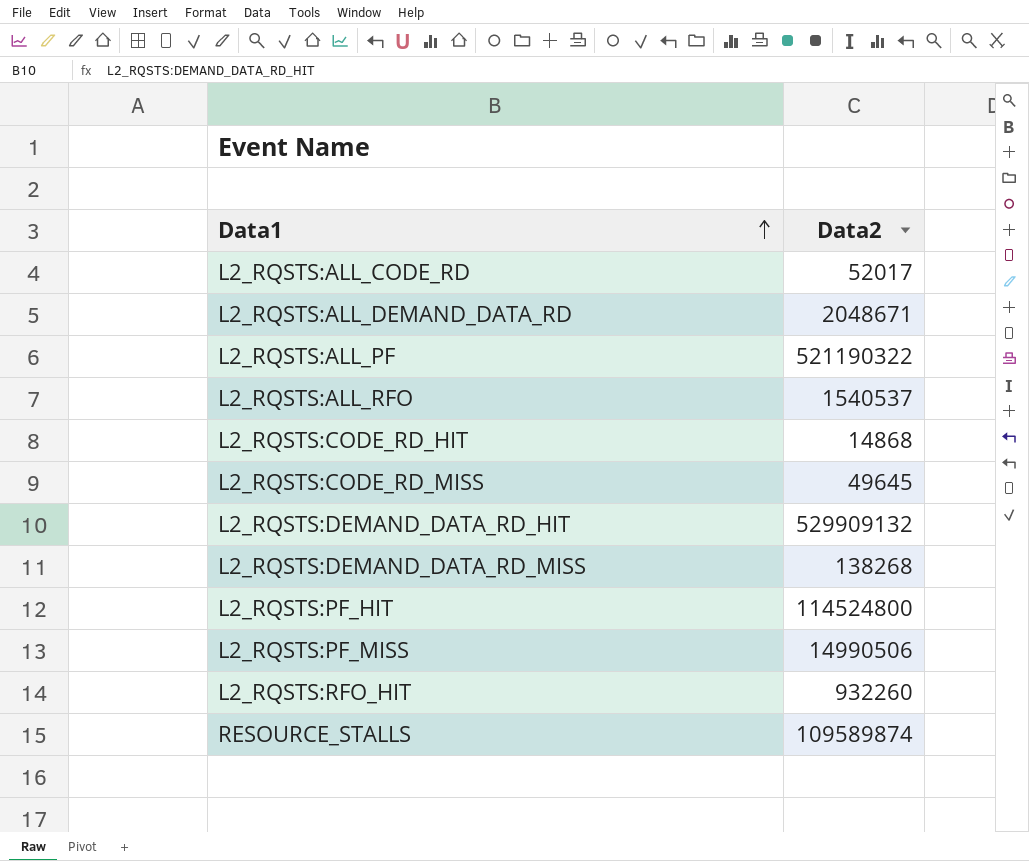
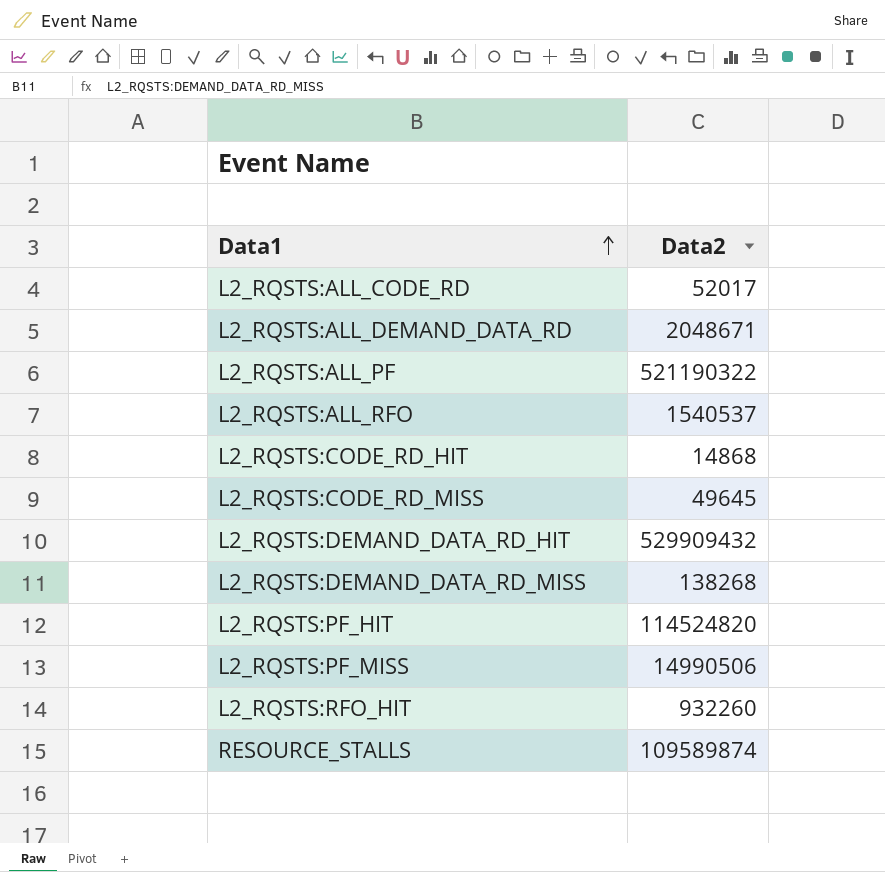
L2_RQSTS:DEMAND_DATA_RD_HIT | Data2: 529909132 -> 529909432
L2_RQSTS:PF_HIT | Data2: 114524800 -> 114524820

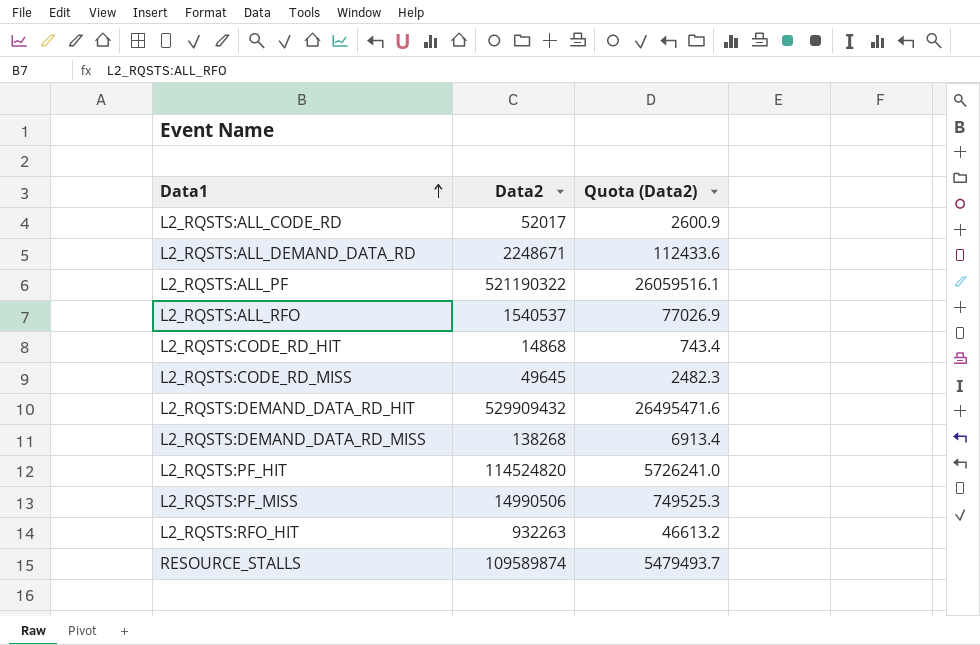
column Quota (Data2) | formula: none -> [Data2] * 0.05
L2_RQSTS:ALL_DEMAND_DATA_RD | Data2: 2048671 -> 2248671
L2_RQSTS:RFO_HIT | Data2: 932260 -> 932263

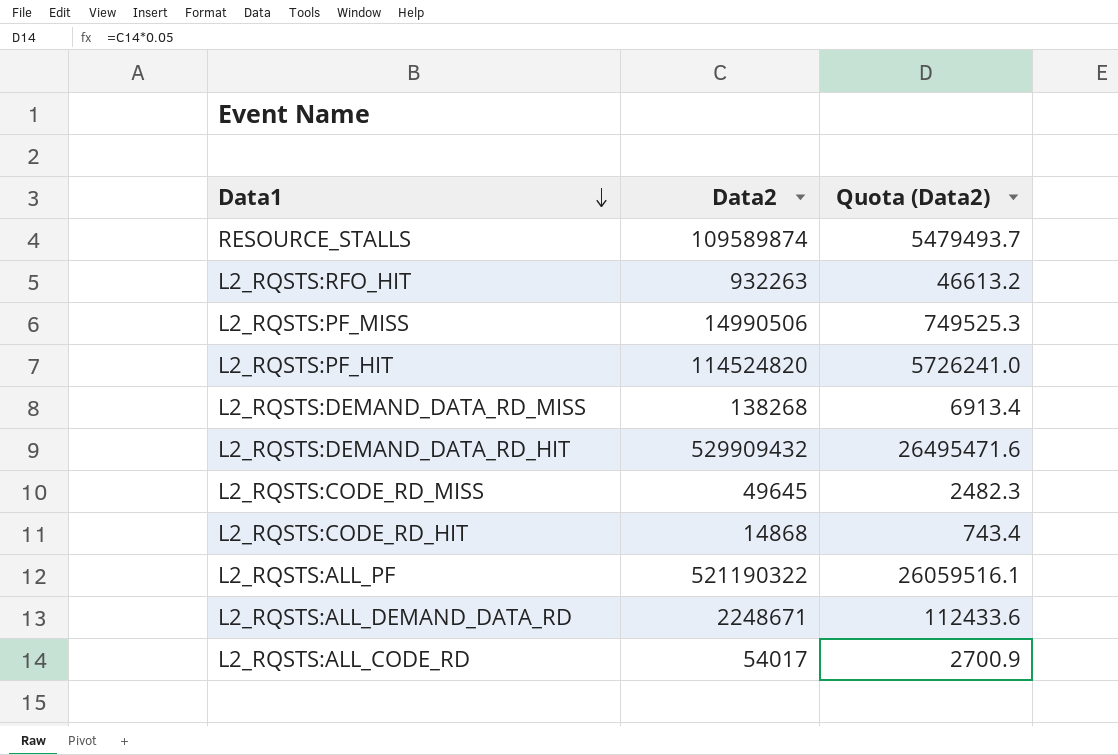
row order: Data1 ascending -> Data1 descending
row L2_RQSTS:ALL_RFO: 1540537 | 77026.9 -> none
L2_RQSTS:ALL_CODE_RD | Data2: 52017 -> 54017
L2_RQSTS:ALL_CODE_RD | Quota (Data2): 2600.9 -> 2700.9

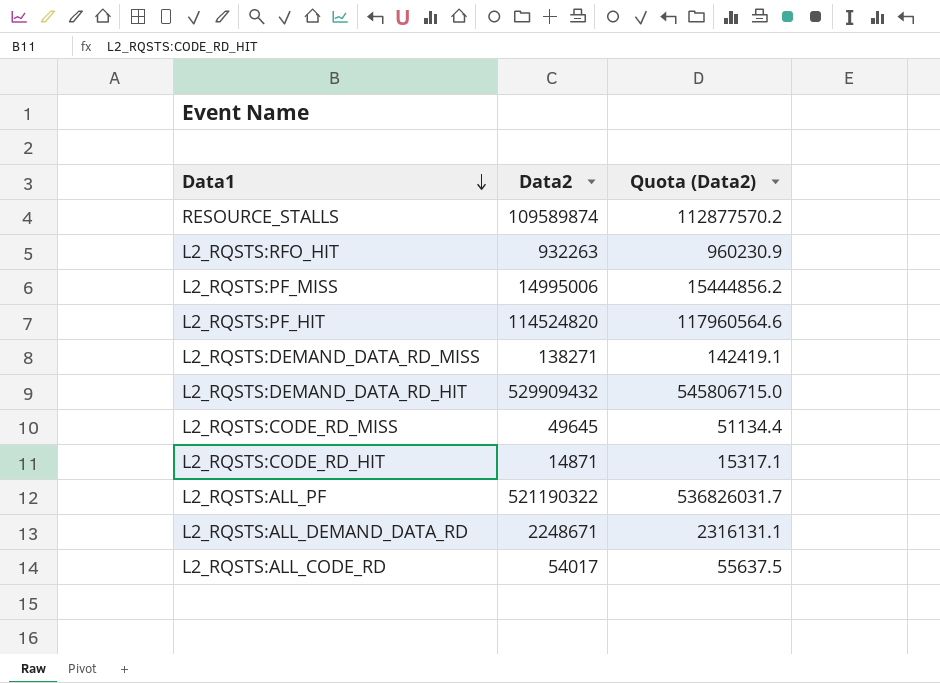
column Quota (Data2) | formula: [Data2] * 0.05 -> [Data2] * 1.03
L2_RQSTS:PF_MISS | Data2: 14990506 -> 14995006
L2_RQSTS:DEMAND_DATA_RD_MISS | Data2: 138268 -> 138271
L2_RQSTS:CODE_RD_HIT | Data2: 14868 -> 14871

